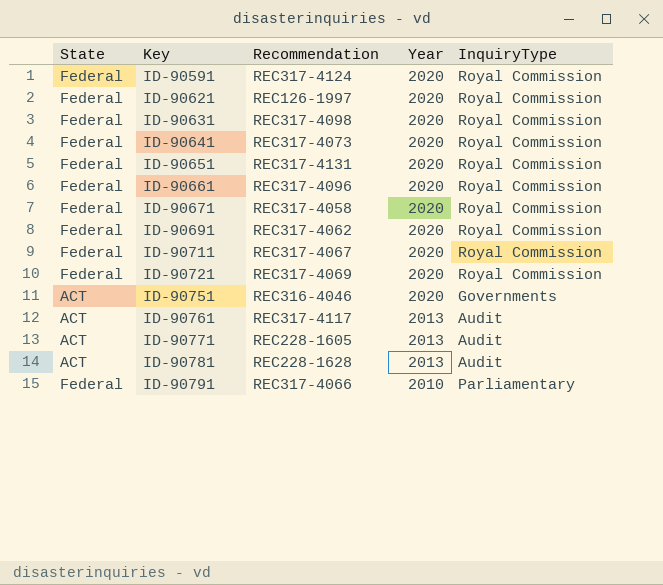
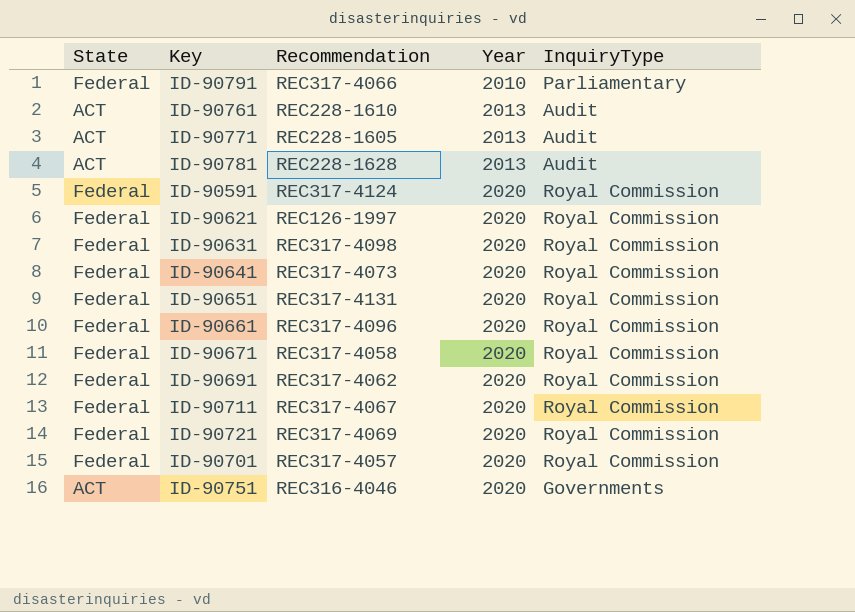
row order: Key ascending -> Year ascending
ID-90761 | Recommendation: REC317-4117 -> REC228-1610
row ID-90701: none -> Federal | REC317-4057 | 2020 | Royal Commission

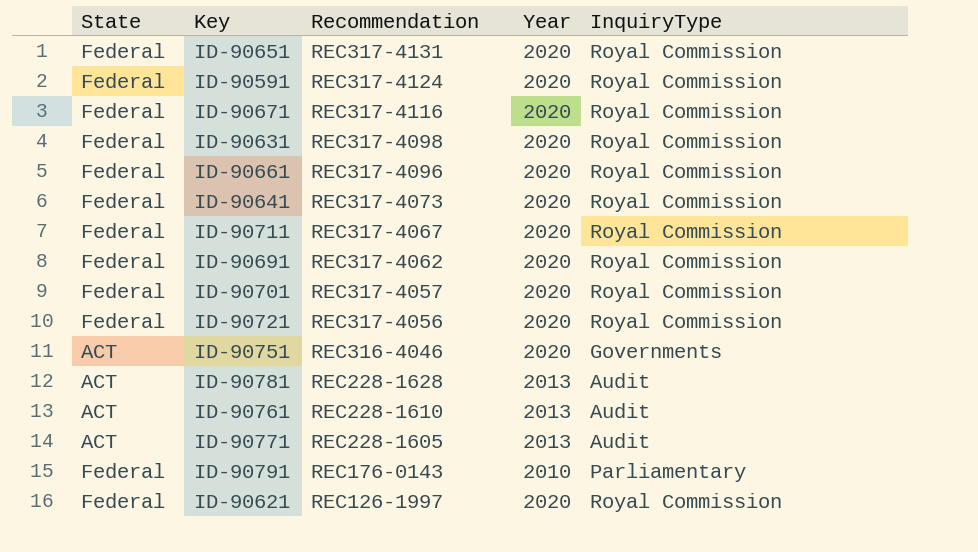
row order: Year ascending -> Recommendation descending
ID-90671 | Recommendation: REC317-4058 -> REC317-4116
ID-90721 | Recommendation: REC317-4069 -> REC317-4056
ID-90791 | Recommendation: REC317-4066 -> REC176-0143

